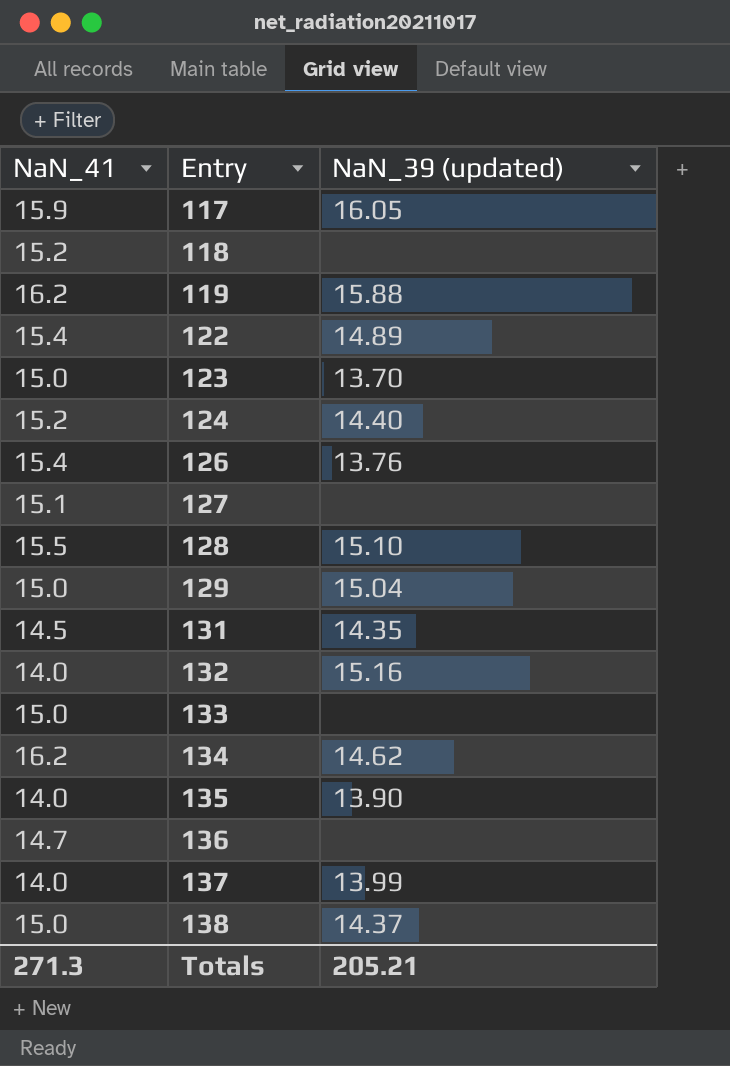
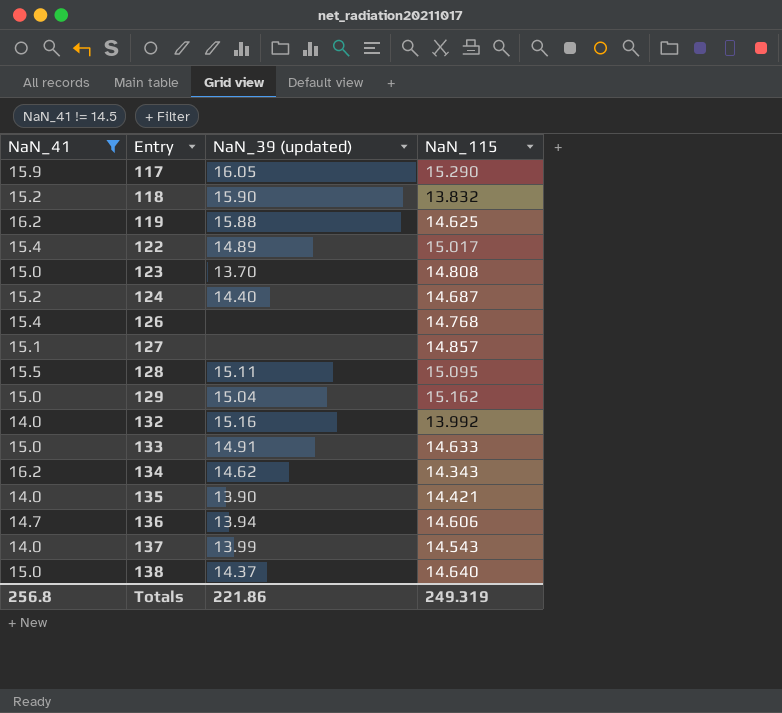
filter: none -> NaN_41 != 14.5
column NaN_115 | position: none -> 4
118 | NaN_39 (updated): none -> 15.90
126 | NaN_39 (updated): 13.76 -> none
128 | NaN_39 (updated): 15.10 -> 15.11
133 | NaN_39 (updated): none -> 14.91
136 | NaN_39 (updated): none -> 13.94
Totals | NaN_41: 271.3 -> 256.8
Totals | NaN_39 (updated): 205.21 -> 221.86

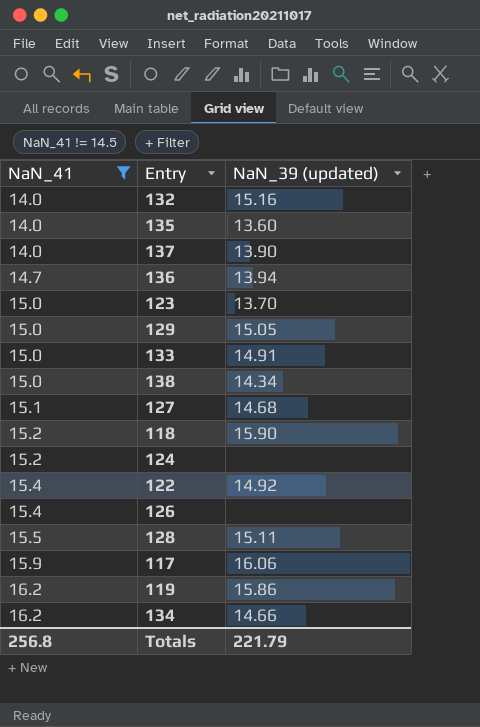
row order: Entry ascending -> NaN_41 ascending
column NaN_115 | position: 4 -> none
135 | NaN_39 (updated): 13.90 -> 13.60
137 | NaN_39 (updated): 13.99 -> 13.90
129 | NaN_39 (updated): 15.04 -> 15.05
138 | NaN_39 (updated): 14.37 -> 14.34
127 | NaN_39 (updated): none -> 14.68
124 | NaN_39 (updated): 14.40 -> none
122 | NaN_39 (updated): 14.89 -> 14.92
117 | NaN_39 (updated): 16.05 -> 16.06
119 | NaN_39 (updated): 15.88 -> 15.86
134 | NaN_39 (updated): 14.62 -> 14.66
Totals | NaN_39 (updated): 221.86 -> 221.79

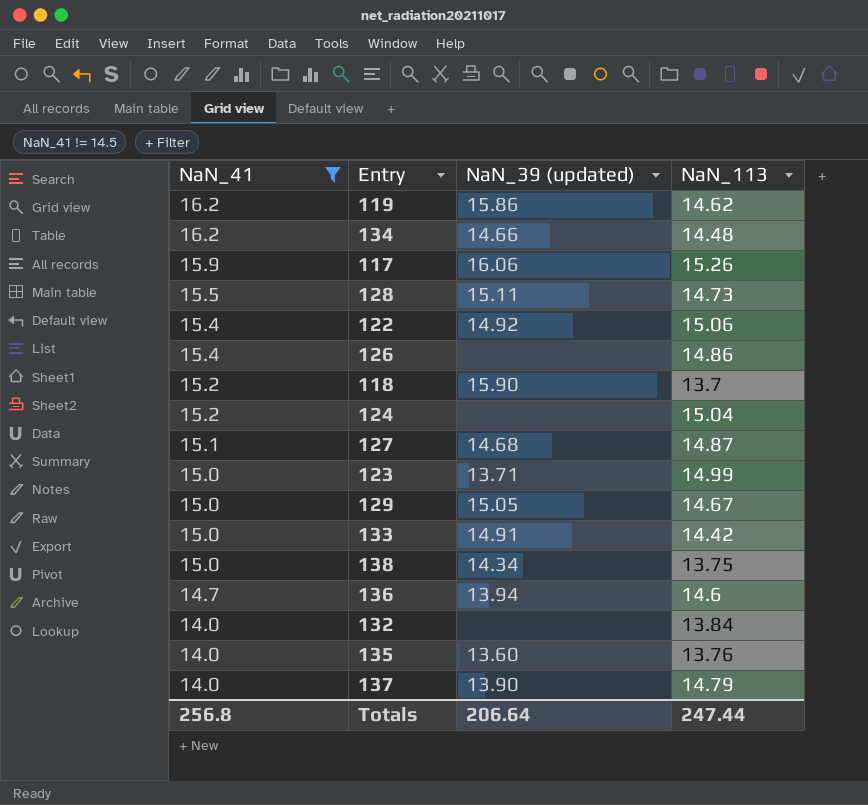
row order: NaN_41 ascending -> NaN_41 descending
column NaN_113 | position: none -> 4
123 | NaN_39 (updated): 13.70 -> 13.71
132 | NaN_39 (updated): 15.16 -> none
Totals | NaN_39 (updated): 221.79 -> 206.64

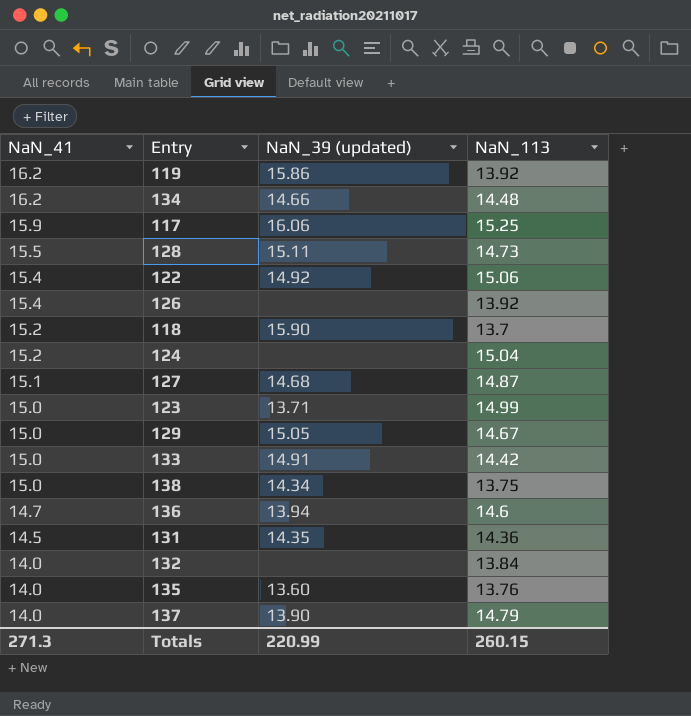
filter: NaN_41 != 14.5 -> none
119 | NaN_113: 14.62 -> 13.92
117 | NaN_113: 15.26 -> 15.25
126 | NaN_113: 14.86 -> 13.92
Totals | NaN_41: 256.8 -> 271.3
Totals | NaN_39 (updated): 206.64 -> 220.99
Totals | NaN_113: 247.44 -> 260.15

